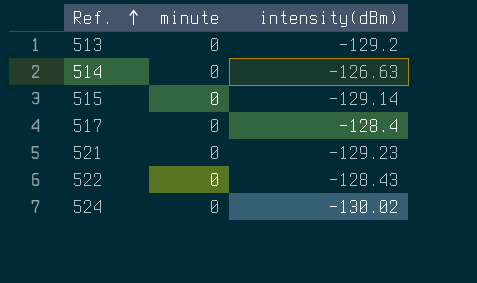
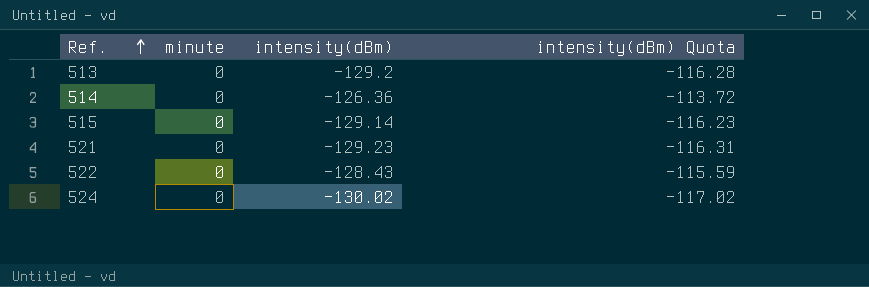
column intensity(dBm) Quota | formula: none -> [intensity(dBm)] * 0.9
row 517: 0 | -128.4 -> none
514 | intensity(dBm): -126.63 -> -126.36

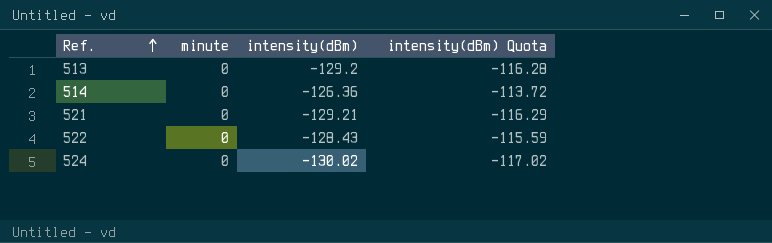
row 515: 0 | -129.14 | -116.23 -> none
521 | intensity(dBm): -129.23 -> -129.21
521 | intensity(dBm) Quota: -116.31 -> -116.29

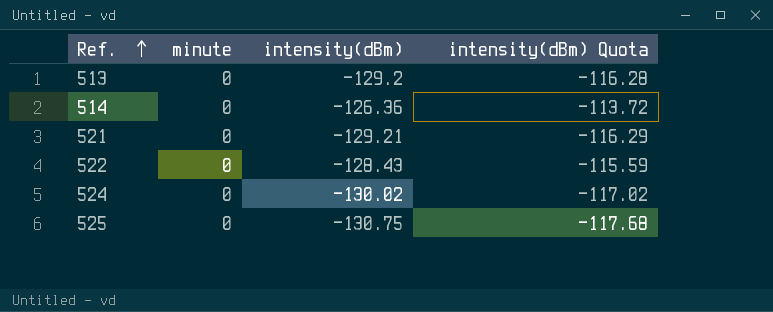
row 525: none -> 0 | -130.75 | -117.68

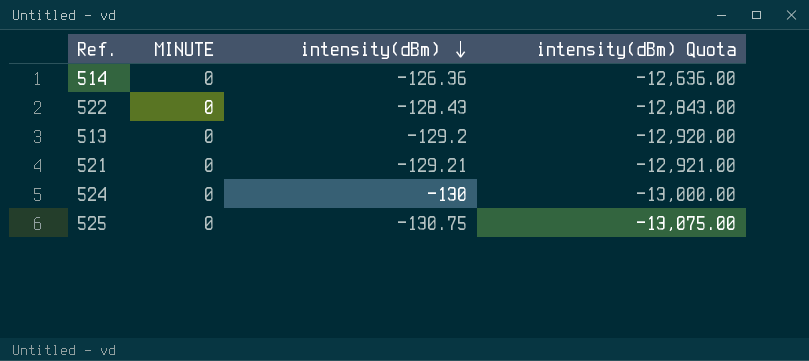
row order: Ref. ascending -> intensity(dBm) descending
column name: minute -> MINUTE
column intensity(dBm) Quota | formula: [intensity(dBm)] * 0.9 -> [intensity(dBm)] * 100
524 | intensity(dBm): -130.02 -> -130

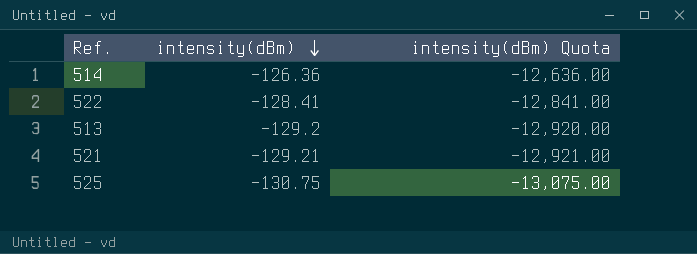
column MINUTE | position: 2 -> none
row 524: 0 | -130 | -13,000.00 -> none
522 | intensity(dBm): -128.43 -> -128.41
522 | intensity(dBm) Quota: -12,843.00 -> -12,841.00

